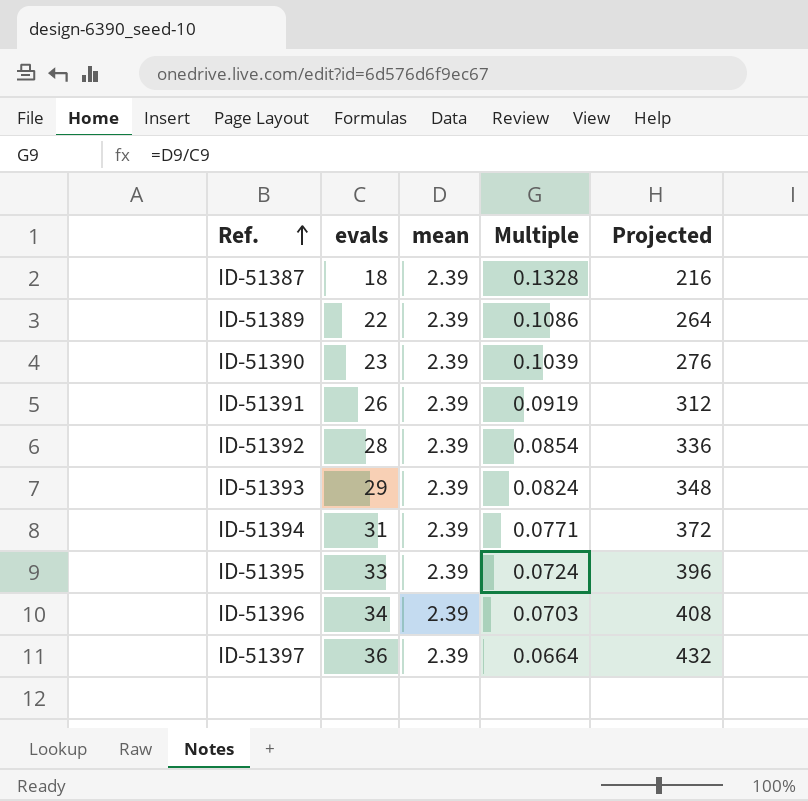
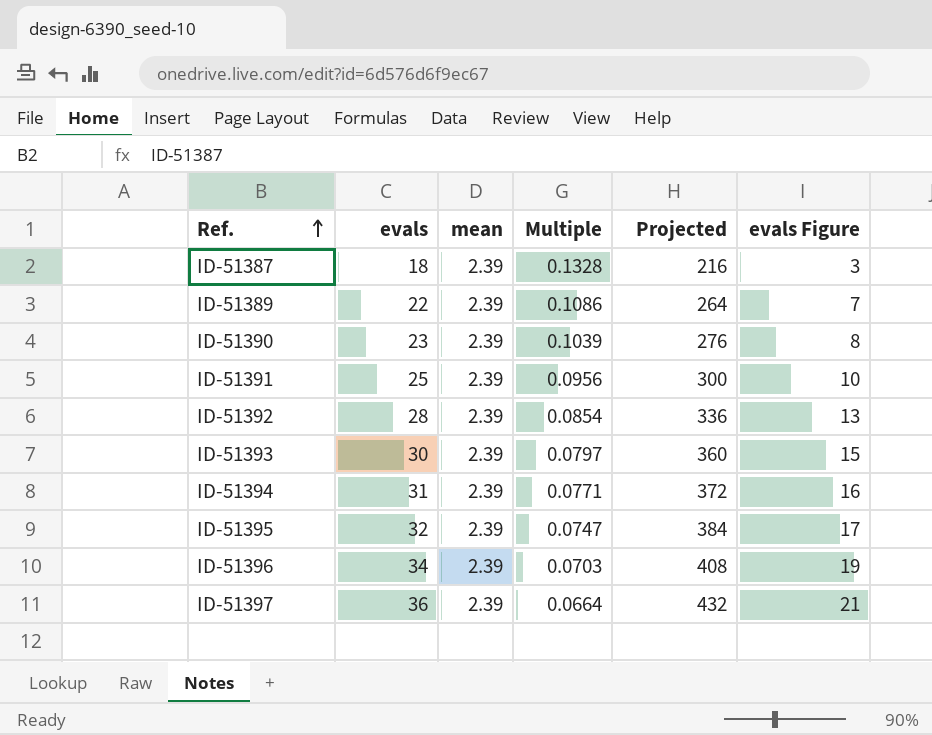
column evals Figure | formula: none -> [evals] - 15
ID-51391 | evals: 26 -> 25
ID-51391 | Multiple: 0.0919 -> 0.0956
ID-51391 | Projected: 312 -> 300
ID-51393 | evals: 29 -> 30
ID-51393 | Multiple: 0.0824 -> 0.0797
ID-51393 | Projected: 348 -> 360
ID-51395 | evals: 33 -> 32
ID-51395 | Multiple: 0.0724 -> 0.0747
ID-51395 | Projected: 396 -> 384

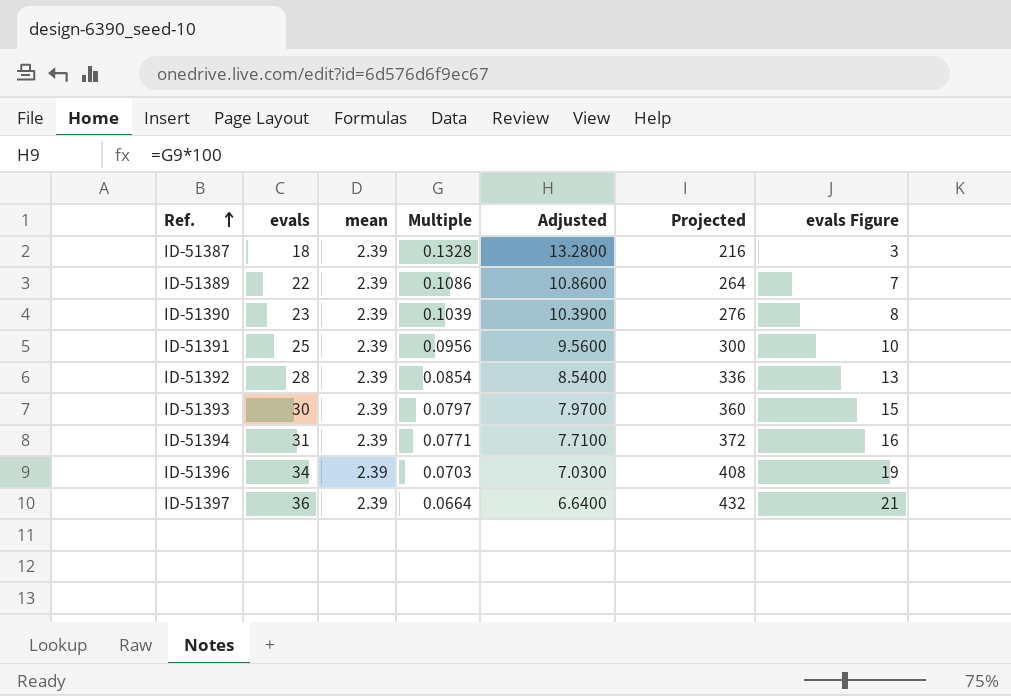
column Adjusted | formula: none -> [Multiple] * 100
row ID-51395: 32 | 2.39 | 0.0747 | 384 | 17 -> none

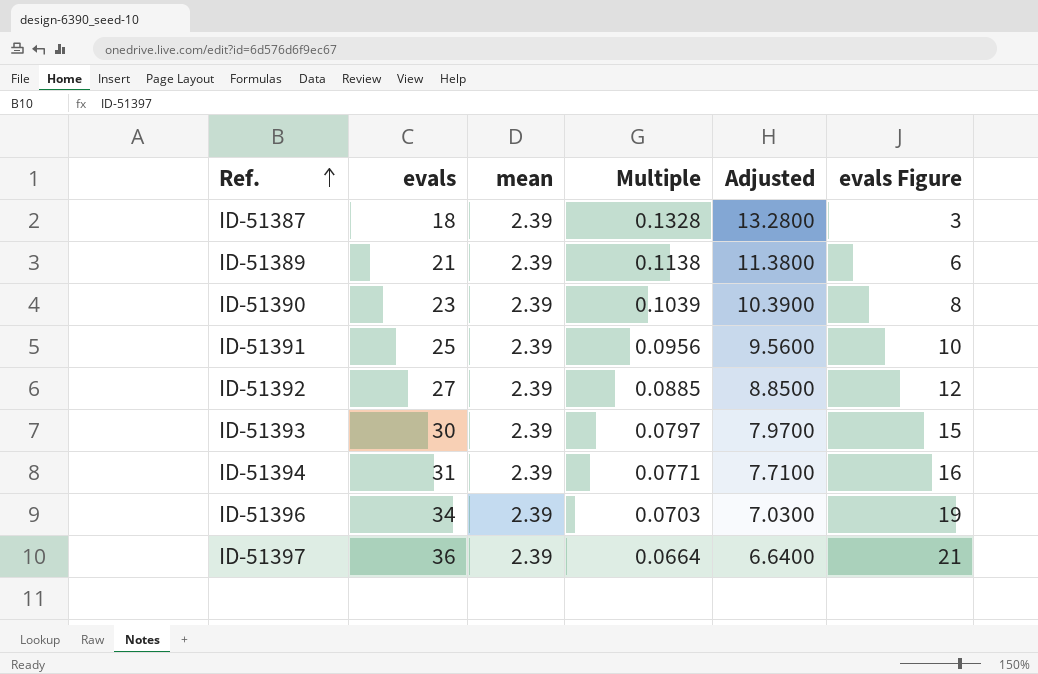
column Projected | formula: [evals] * 12 -> none
ID-51389 | evals: 22 -> 21
ID-51389 | Multiple: 0.1086 -> 0.1138
ID-51389 | Adjusted: 10.8600 -> 11.3800
ID-51389 | evals Figure: 7 -> 6
ID-51392 | evals: 28 -> 27
ID-51392 | Multiple: 0.0854 -> 0.0885
ID-51392 | Adjusted: 8.5400 -> 8.8500
ID-51392 | evals Figure: 13 -> 12

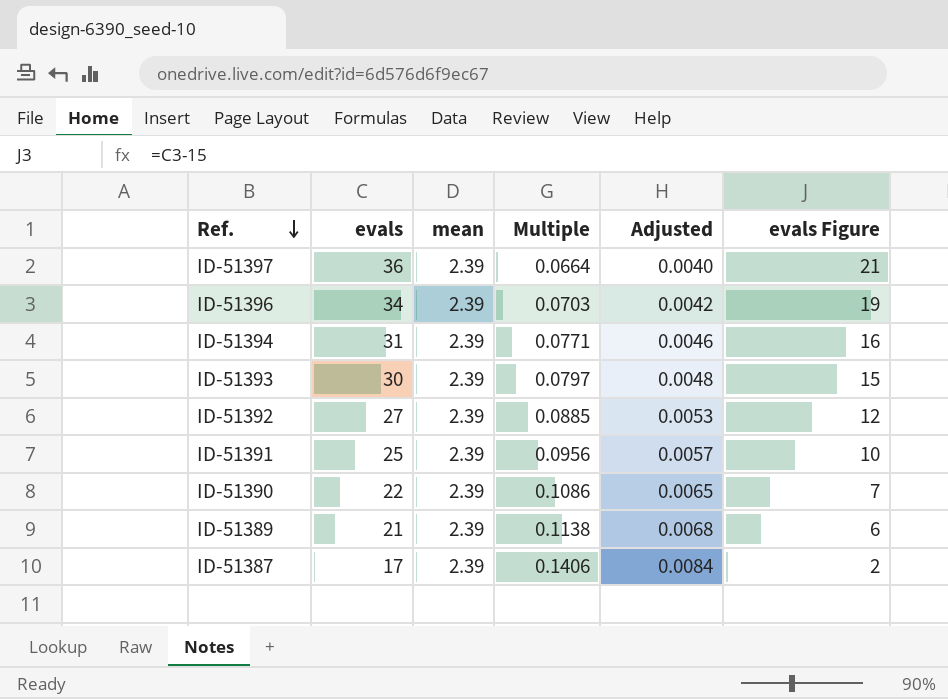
row order: Ref. ascending -> Ref. descending
column Adjusted | formula: [Multiple] * 100 -> [Multiple] * 0.06
ID-51390 | evals: 23 -> 22
ID-51390 | Multiple: 0.1039 -> 0.1086
ID-51390 | evals Figure: 8 -> 7
ID-51387 | evals: 18 -> 17
ID-51387 | Multiple: 0.1328 -> 0.1406
ID-51387 | evals Figure: 3 -> 2

